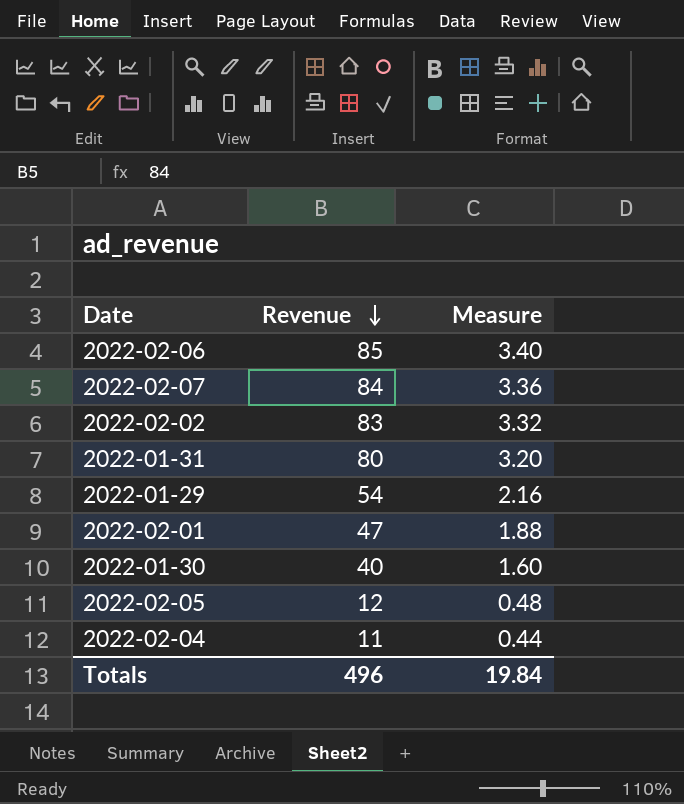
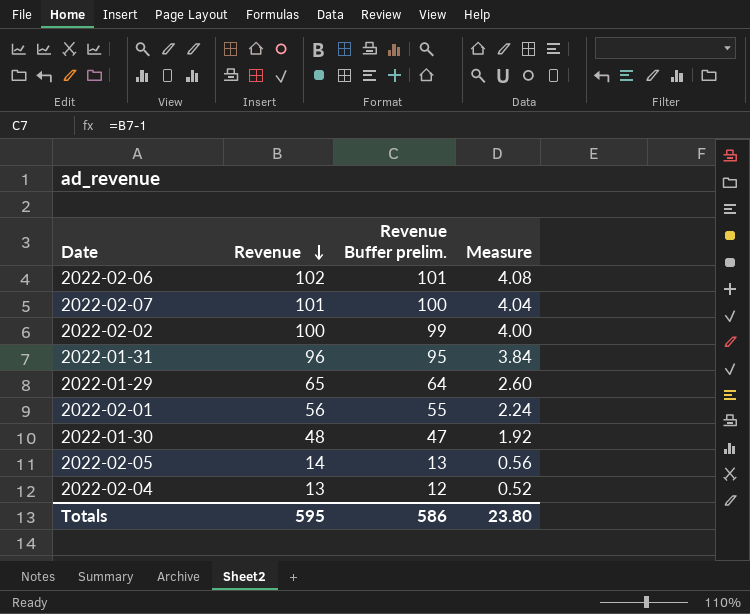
column Revenue Buffer prelim. | formula: none -> [Revenue] - 1
2022-02-06 | Revenue: 85 -> 102
2022-02-06 | Measure: 3.40 -> 4.08
2022-02-07 | Revenue: 84 -> 101
2022-02-07 | Measure: 3.36 -> 4.04
2022-02-02 | Revenue: 83 -> 100
2022-02-02 | Measure: 3.32 -> 4.00
2022-01-31 | Revenue: 80 -> 96
2022-01-31 | Measure: 3.20 -> 3.84
2022-01-29 | Revenue: 54 -> 65
2022-01-29 | Measure: 2.16 -> 2.60
2022-02-01 | Revenue: 47 -> 56
2022-02-01 | Measure: 1.88 -> 2.24
2022-01-30 | Revenue: 40 -> 48
2022-01-30 | Measure: 1.60 -> 1.92
2022-02-05 | Revenue: 12 -> 14
2022-02-05 | Measure: 0.48 -> 0.56
2022-02-04 | Revenue: 11 -> 13
2022-02-04 | Measure: 0.44 -> 0.52
Totals | Revenue: 496 -> 595
Totals | Measure: 19.84 -> 23.80

